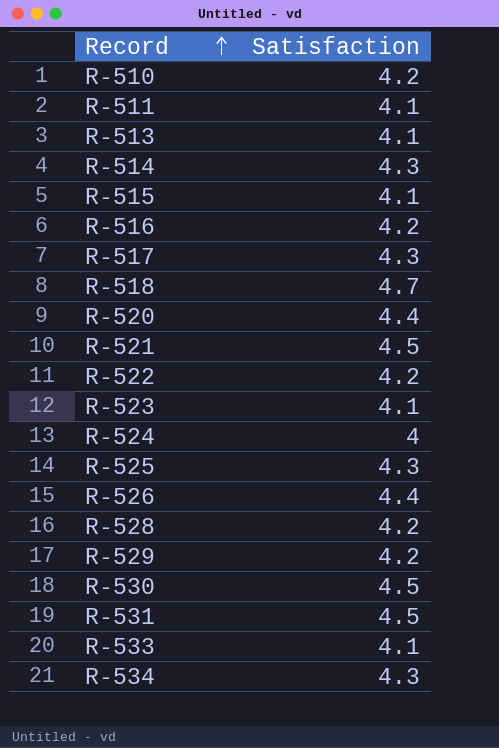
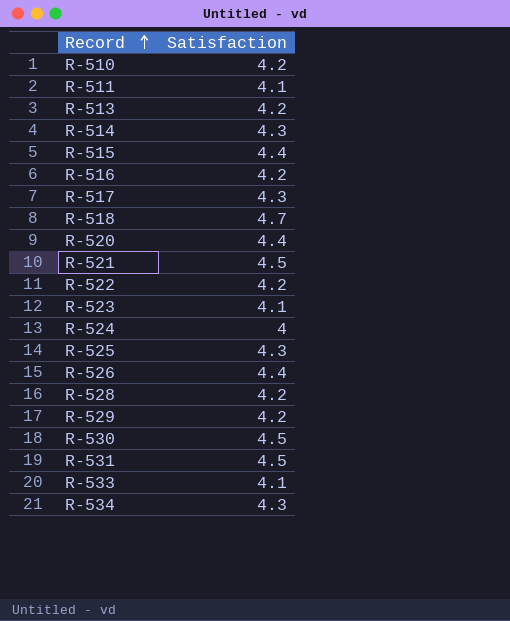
R-513 | Satisfaction: 4.1 -> 4.2
R-515 | Satisfaction: 4.1 -> 4.4

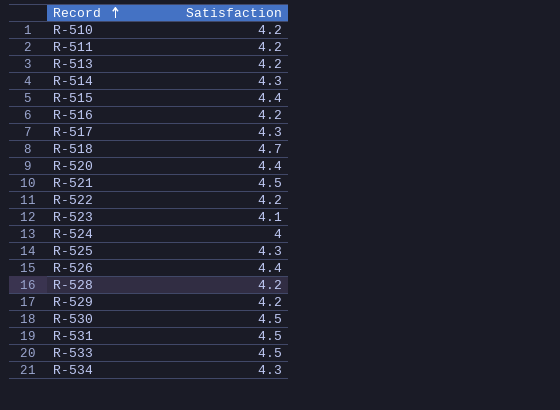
R-511 | Satisfaction: 4.1 -> 4.2
R-533 | Satisfaction: 4.1 -> 4.5

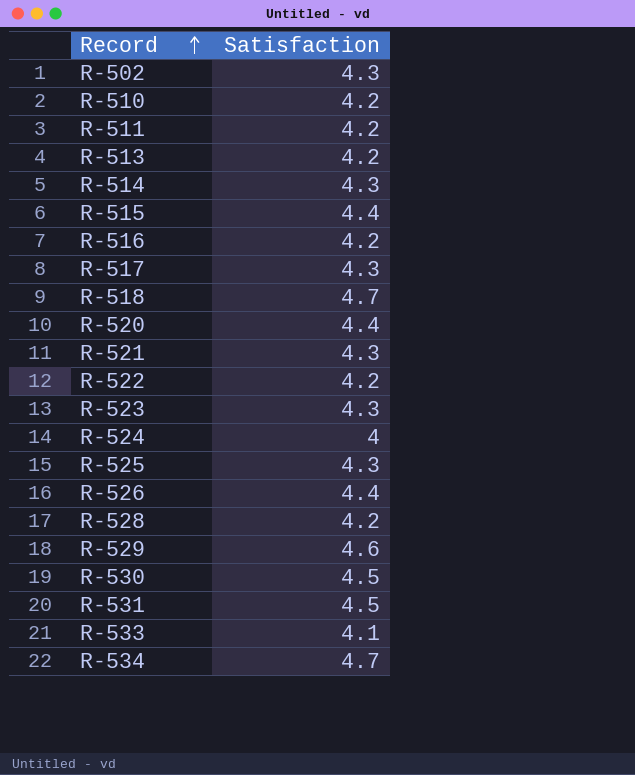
row R-502: none -> 4.3
R-521 | Satisfaction: 4.5 -> 4.3
R-523 | Satisfaction: 4.1 -> 4.3
R-529 | Satisfaction: 4.2 -> 4.6
R-533 | Satisfaction: 4.5 -> 4.1
R-534 | Satisfaction: 4.3 -> 4.7

